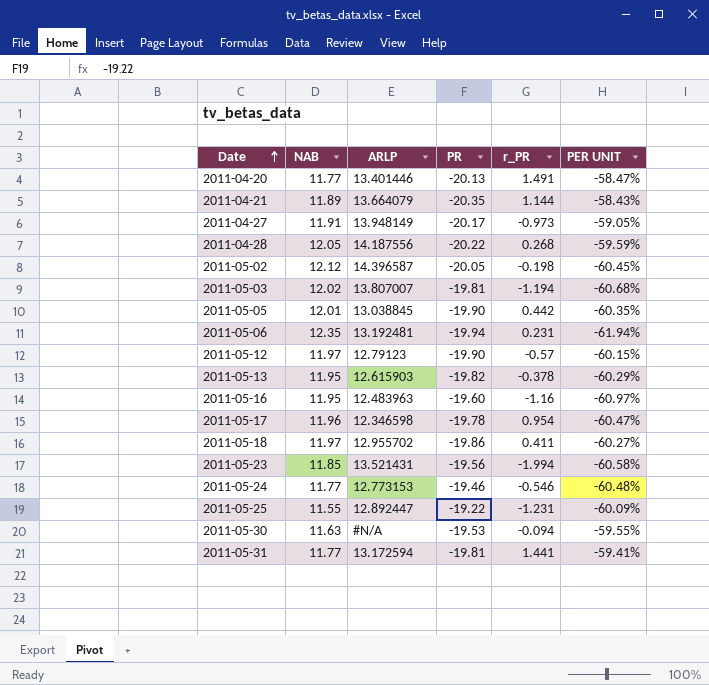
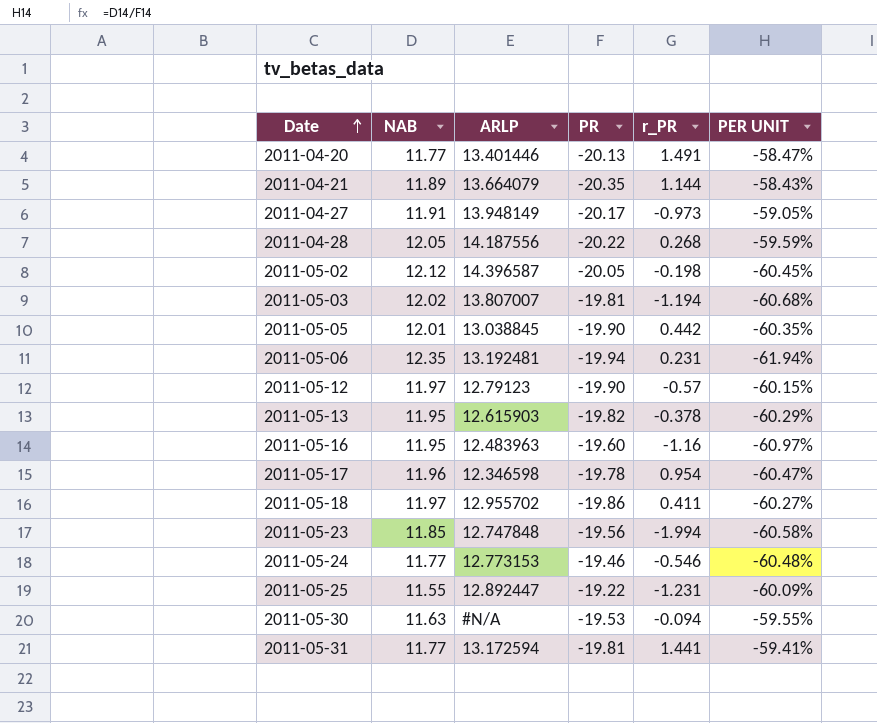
2011-05-23 | ARLP: 13.521431 -> 12.747848

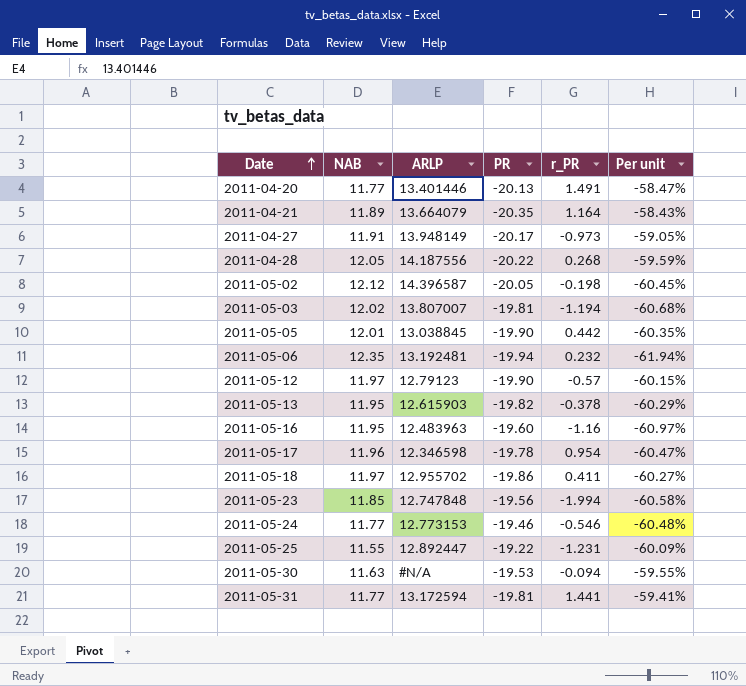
column name: PER UNIT -> Per unit
2011-04-21 | r_PR: 1.144 -> 1.164
2011-05-06 | r_PR: 0.231 -> 0.232

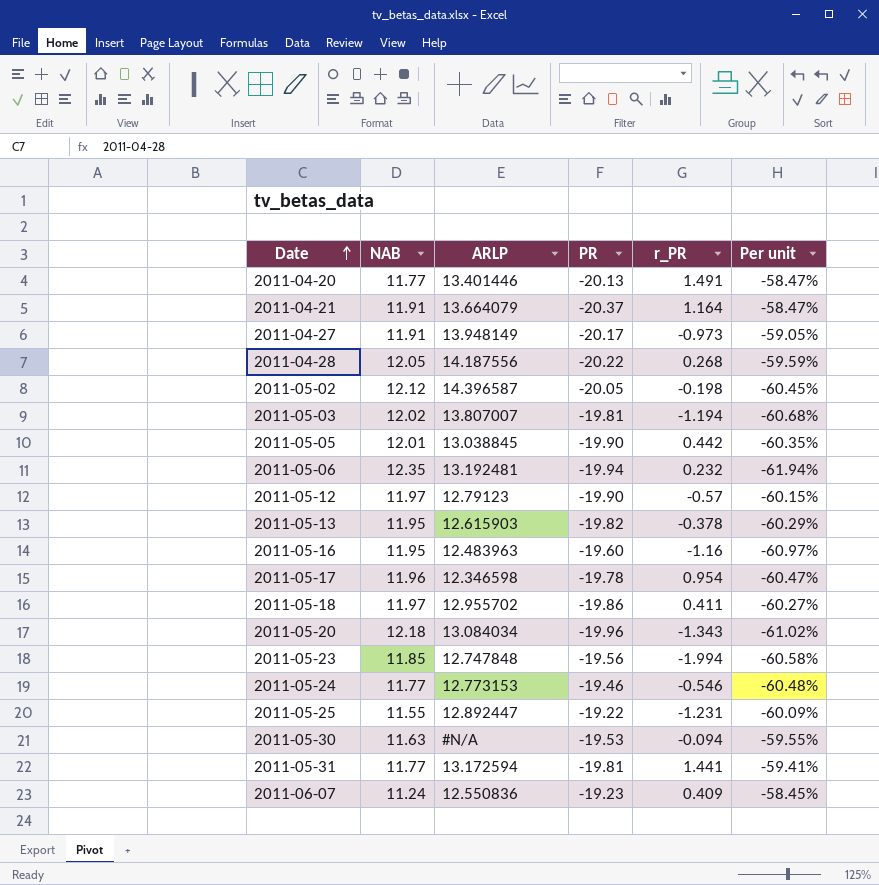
2011-04-21 | NAB: 11.89 -> 11.91
2011-04-21 | PR: -20.35 -> -20.37
2011-04-21 | Per unit: -58.43% -> -58.47%
row 2011-05-20: none -> 12.18 | 13.084034 | -19.96 | -1.343 | -61.02%
row 2011-06-07: none -> 11.24 | 12.550836 | -19.23 | 0.409 | -58.45%

